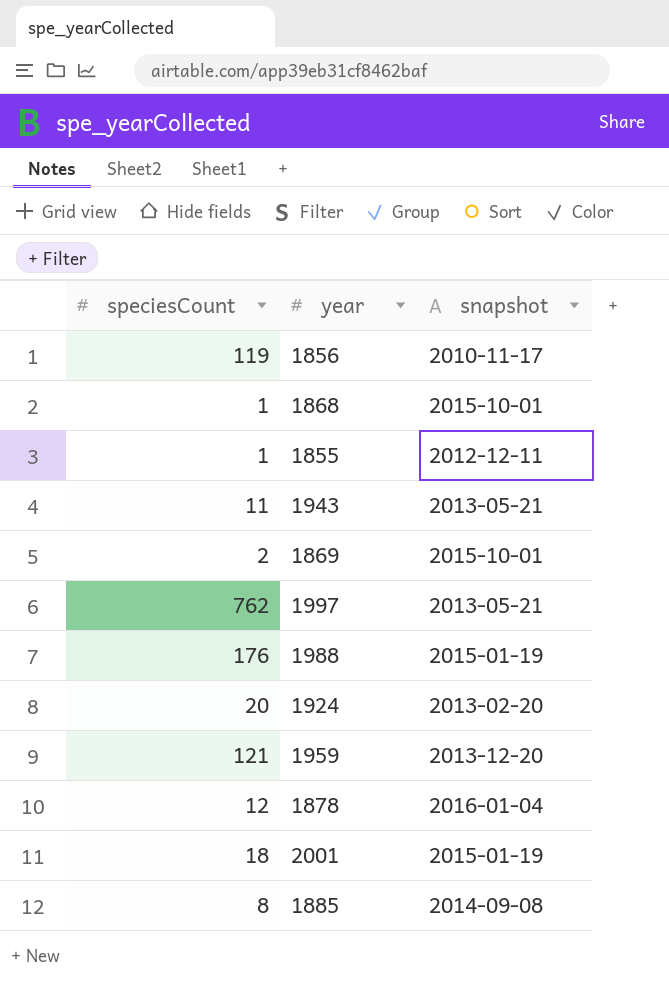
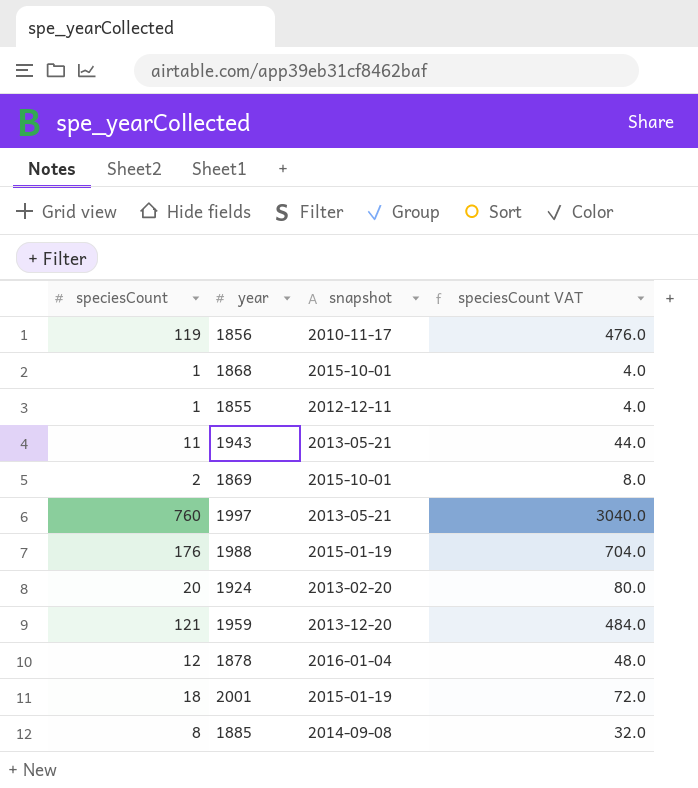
column speciesCount VAT | formula: none -> [speciesCount] * 4
1997 | speciesCount: 762 -> 760

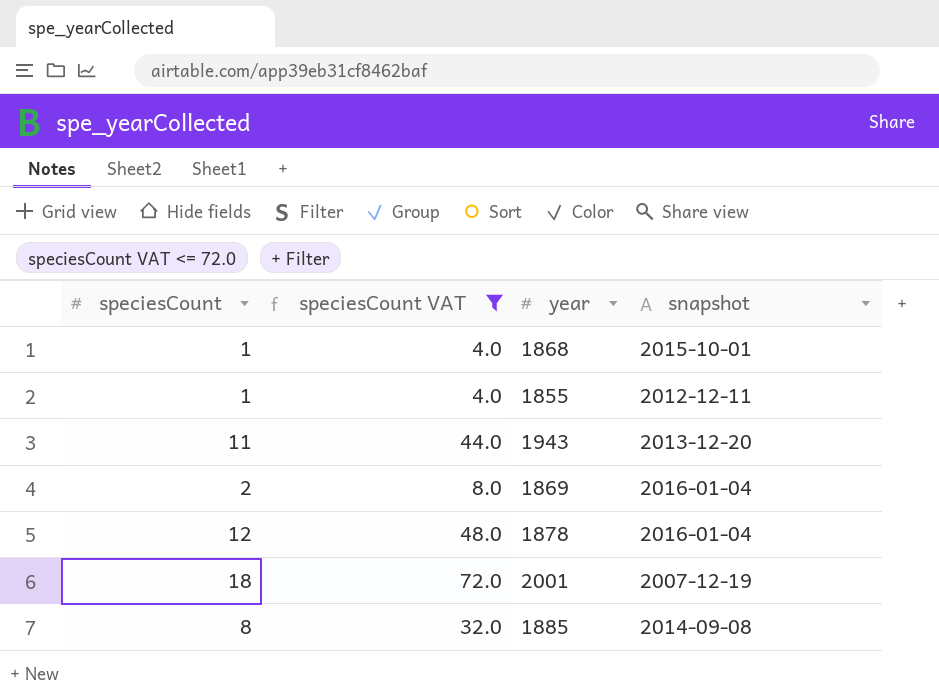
filter: none -> speciesCount VAT <= 72.0
column speciesCount VAT | position: 4 -> 2
1943 | snapshot: 2013-05-21 -> 2013-12-20
1869 | snapshot: 2015-10-01 -> 2016-01-04
2001 | snapshot: 2015-01-19 -> 2007-12-19

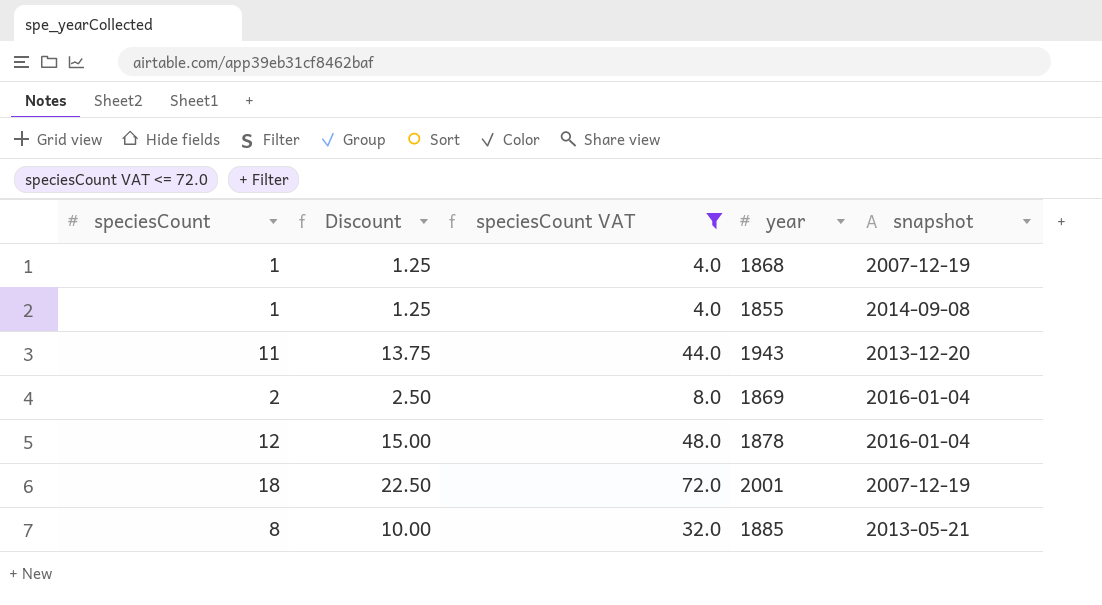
column Discount | formula: none -> [speciesCount] * 1.25
1868 | snapshot: 2015-10-01 -> 2007-12-19
1855 | snapshot: 2012-12-11 -> 2014-09-08
1885 | snapshot: 2014-09-08 -> 2013-05-21

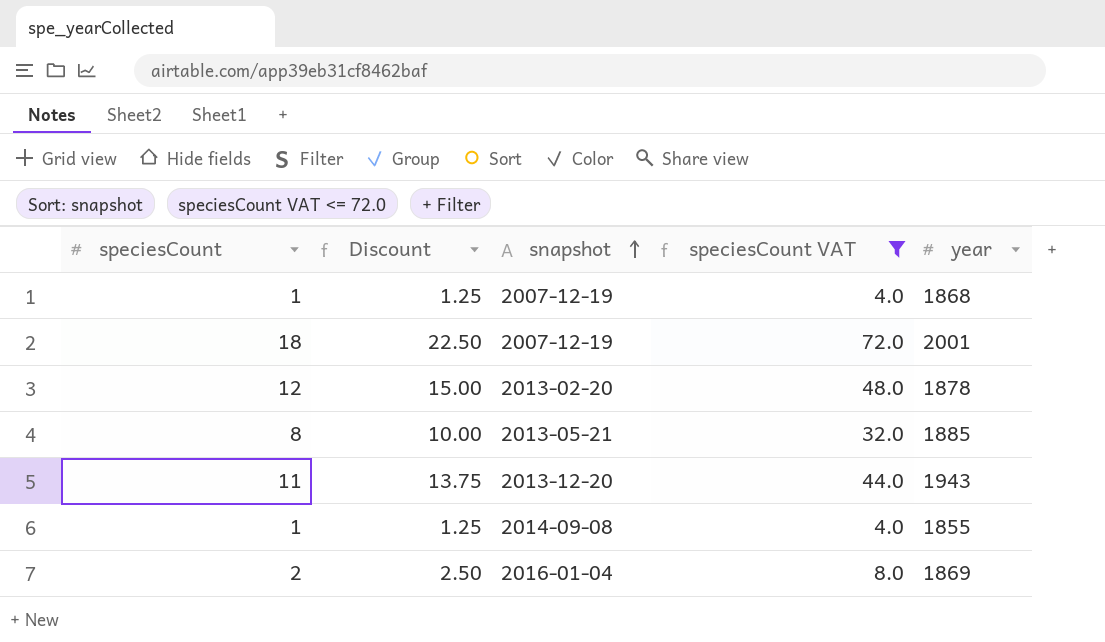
row order: none -> snapshot ascending
column snapshot | position: 5 -> 3
1878 | snapshot: 2016-01-04 -> 2013-02-20

